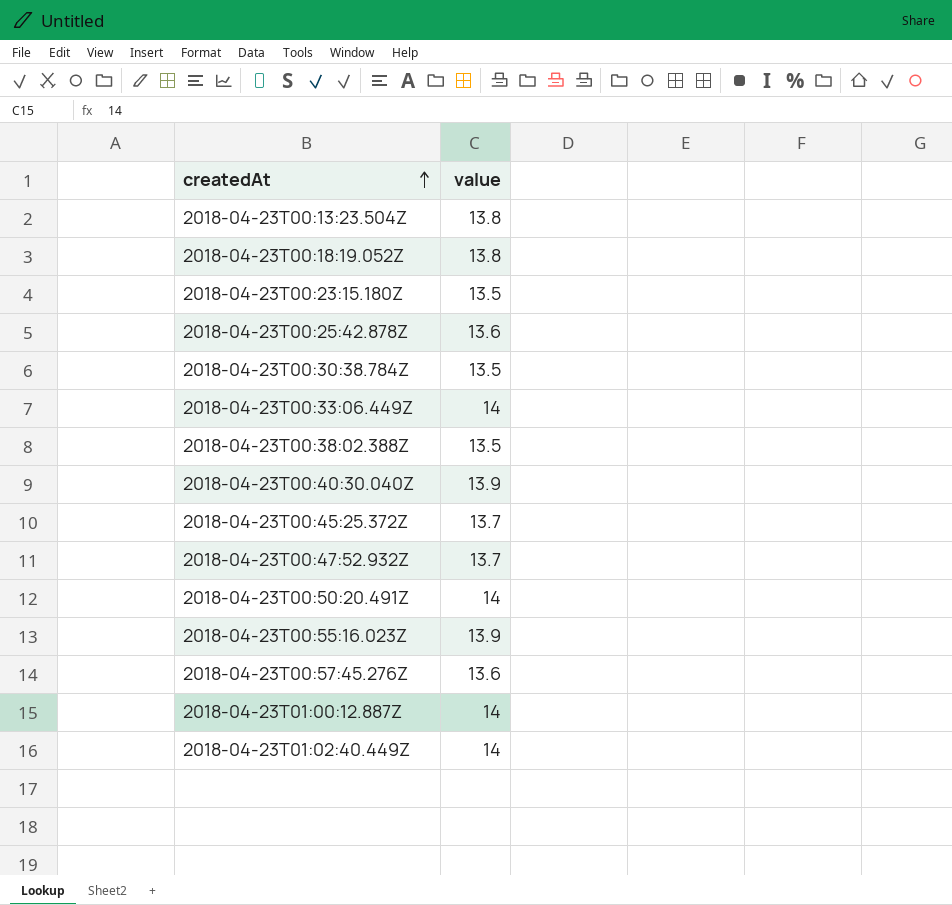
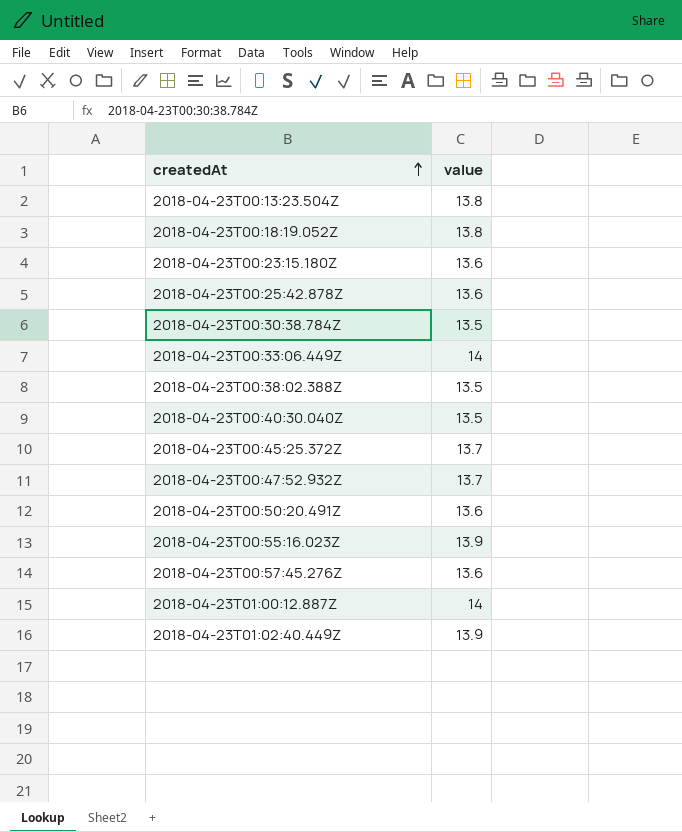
2018-04-23T00:23:15.180Z | value: 13.5 -> 13.6
2018-04-23T00:40:30.040Z | value: 13.9 -> 13.5
2018-04-23T00:50:20.491Z | value: 14 -> 13.6
2018-04-23T01:02:40.449Z | value: 14 -> 13.9

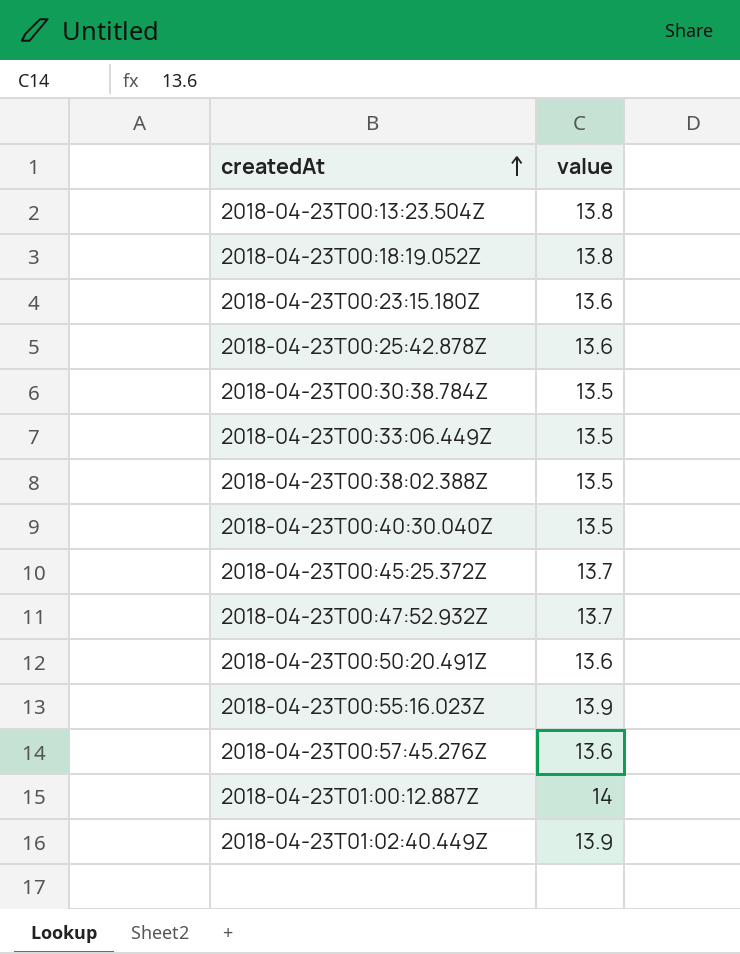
2018-04-23T00:33:06.449Z | value: 14 -> 13.5

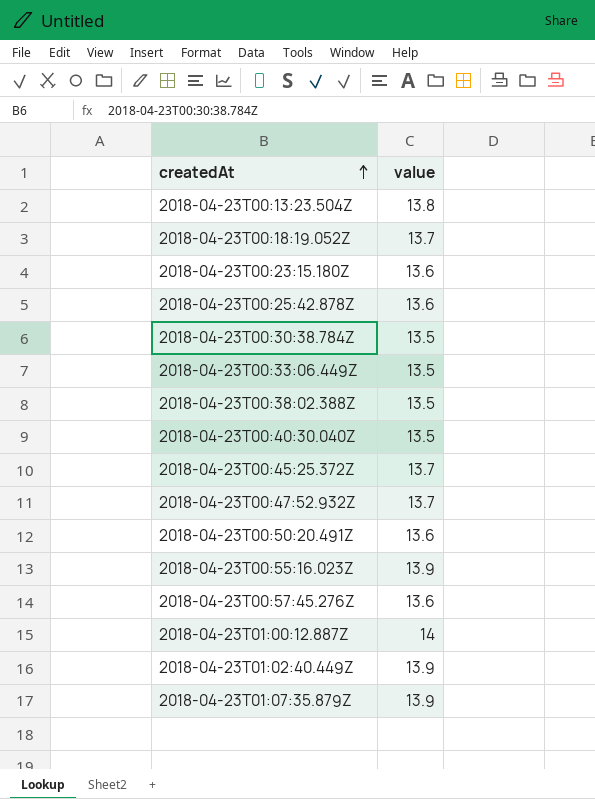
2018-04-23T00:18:19.052Z | value: 13.8 -> 13.7
row 2018-04-23T01:07:35.879Z: none -> 13.9

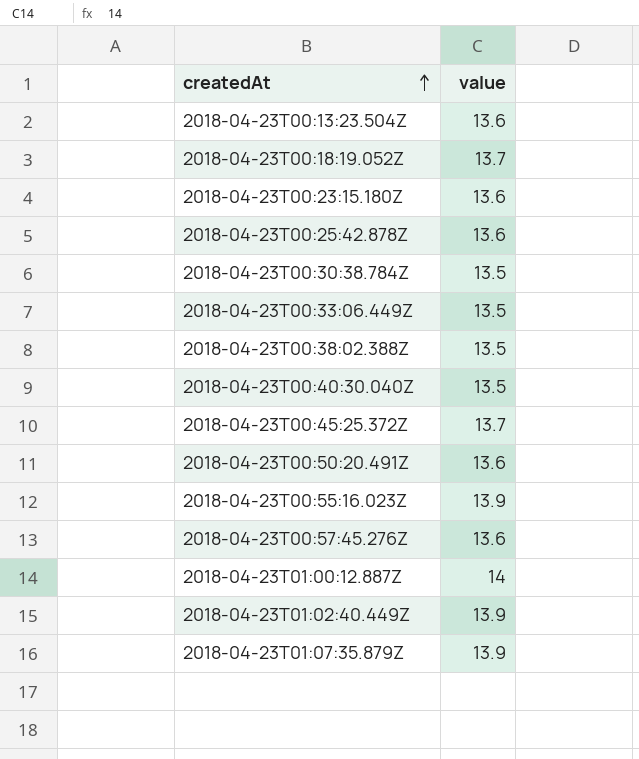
row 2018-04-23T00:47:52.932Z: 13.7 -> none
2018-04-23T00:13:23.504Z | value: 13.8 -> 13.6

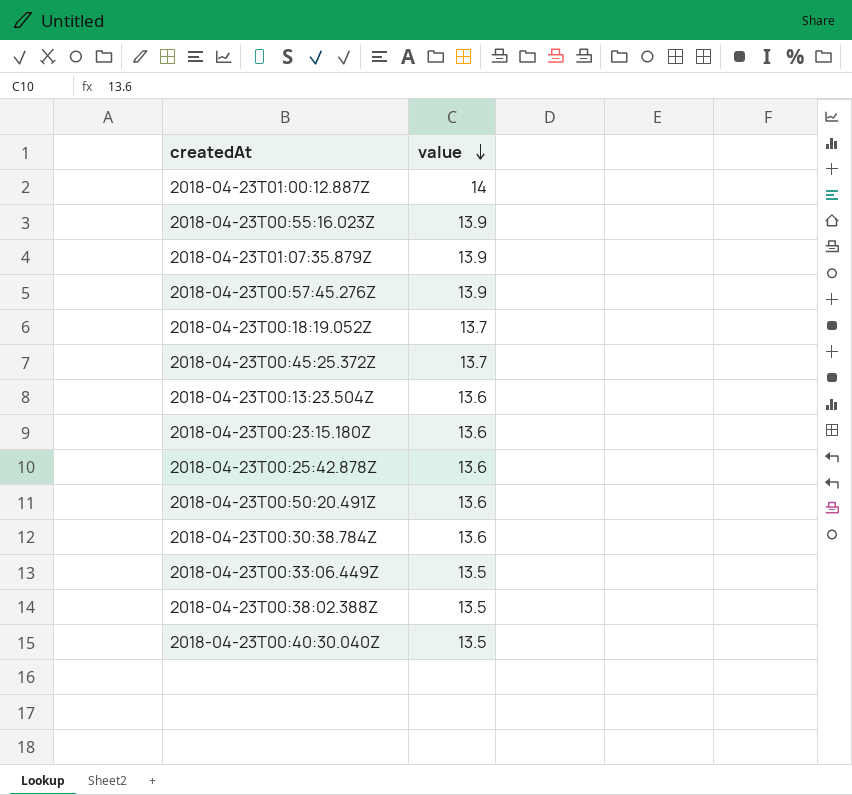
row order: createdAt ascending -> value descending
row 2018-04-23T01:02:40.449Z: 13.9 -> none
2018-04-23T00:57:45.276Z | value: 13.6 -> 13.9
2018-04-23T00:30:38.784Z | value: 13.5 -> 13.6

